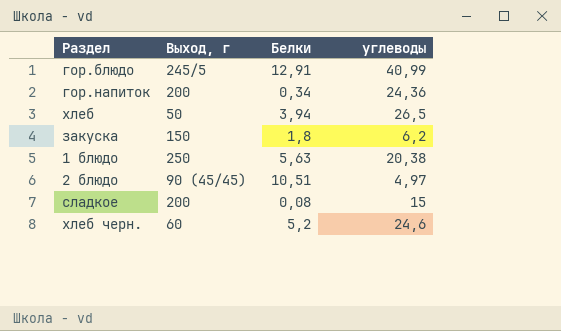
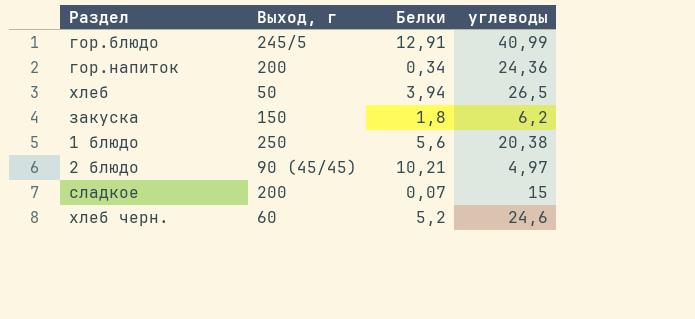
1 блюдо | Белки: 5,63 -> 5,6
2 блюдо | Белки: 10,51 -> 10,21
сладкое | Белки: 0,08 -> 0,07

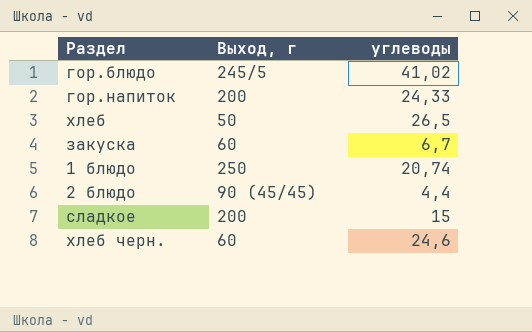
column Белки | position: 3 -> none
гор.блюдо | углеводы: 40,99 -> 41,02
гор.напиток | углеводы: 24,36 -> 24,33
закуска | Выход, г: 150 -> 60
закуска | углеводы: 6,2 -> 6,7
1 блюдо | углеводы: 20,38 -> 20,74
2 блюдо | углеводы: 4,97 -> 4,4

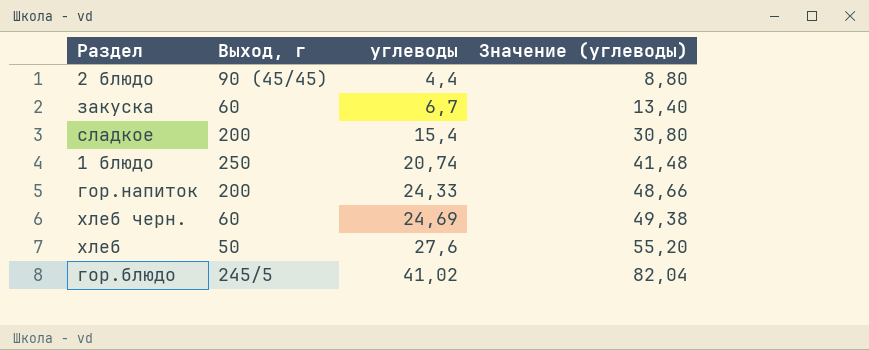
row order: none -> углеводы ascending
column Значение (углеводы) | formula: none -> [углеводы] * 2
сладкое | углеводы: 15 -> 15,4
хлеб черн. | углеводы: 24,6 -> 24,69
хлеб | углеводы: 26,5 -> 27,6

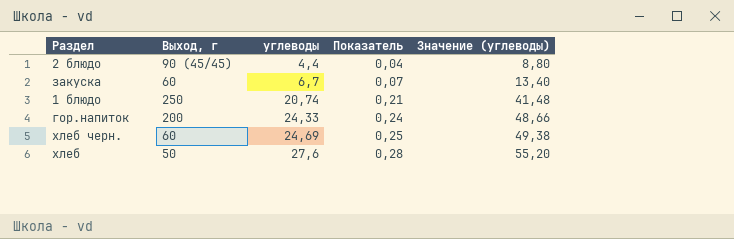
column Показатель | formula: none -> [углеводы] * 0,01
row сладкое: 200 | 15,4 | 30,80 -> none
row гор.блюдо: 245/5 | 41,02 | 82,04 -> none

